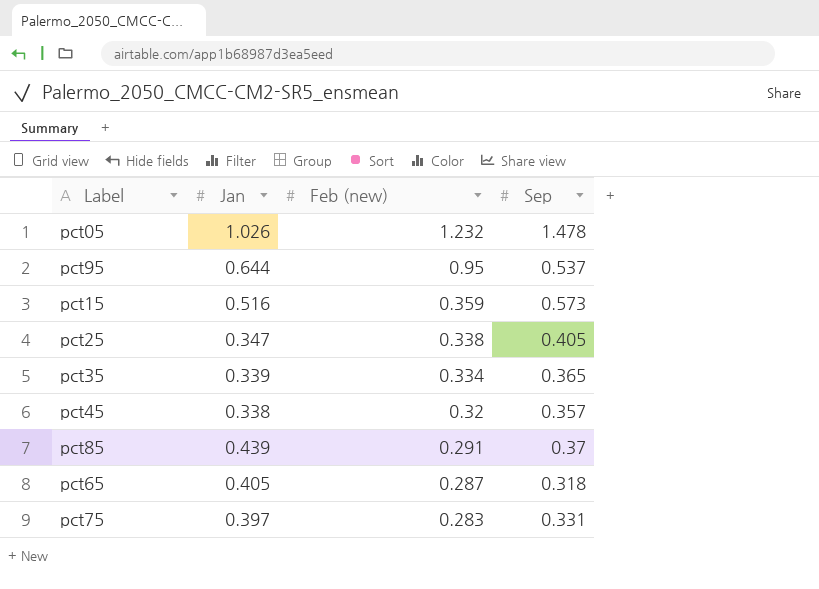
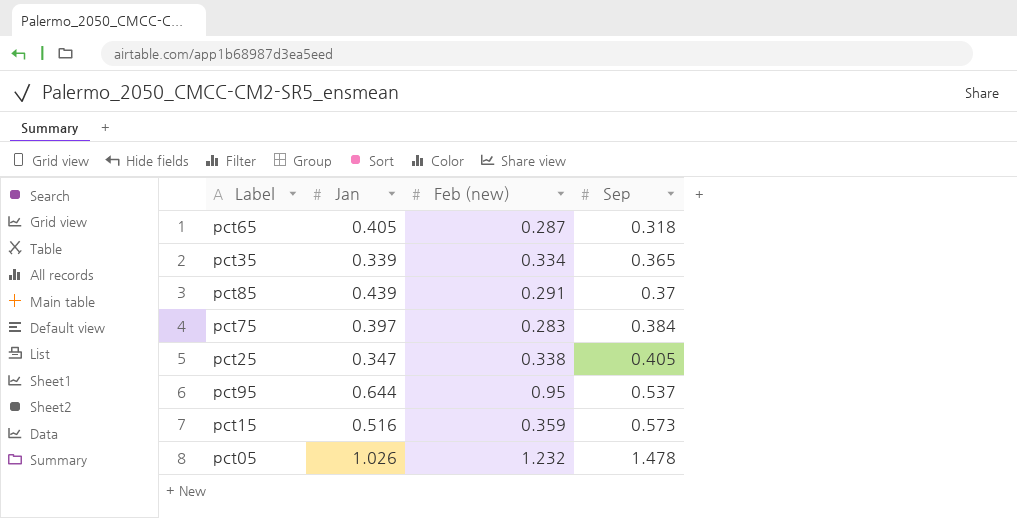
row order: Feb (new) descending -> Sep ascending
row pct45: 0.338 | 0.32 | 0.357 -> none
pct75 | Sep: 0.331 -> 0.384

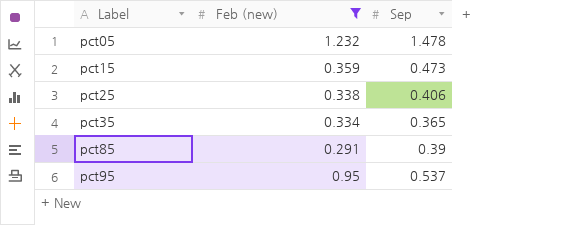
filter: none -> Feb (new) >= 0.291
row order: Sep ascending -> Label ascending
column Jan | position: 2 -> none
pct15 | Sep: 0.573 -> 0.473
pct25 | Sep: 0.405 -> 0.406
pct85 | Sep: 0.37 -> 0.39

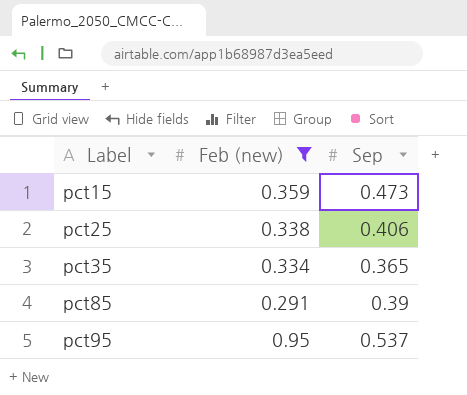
row pct05: 1.232 | 1.478 -> none

